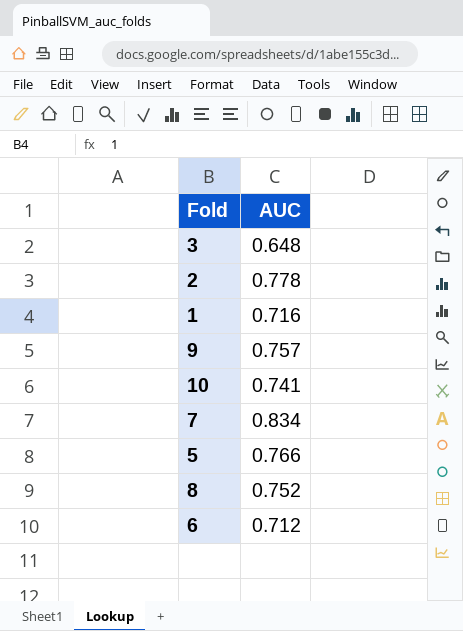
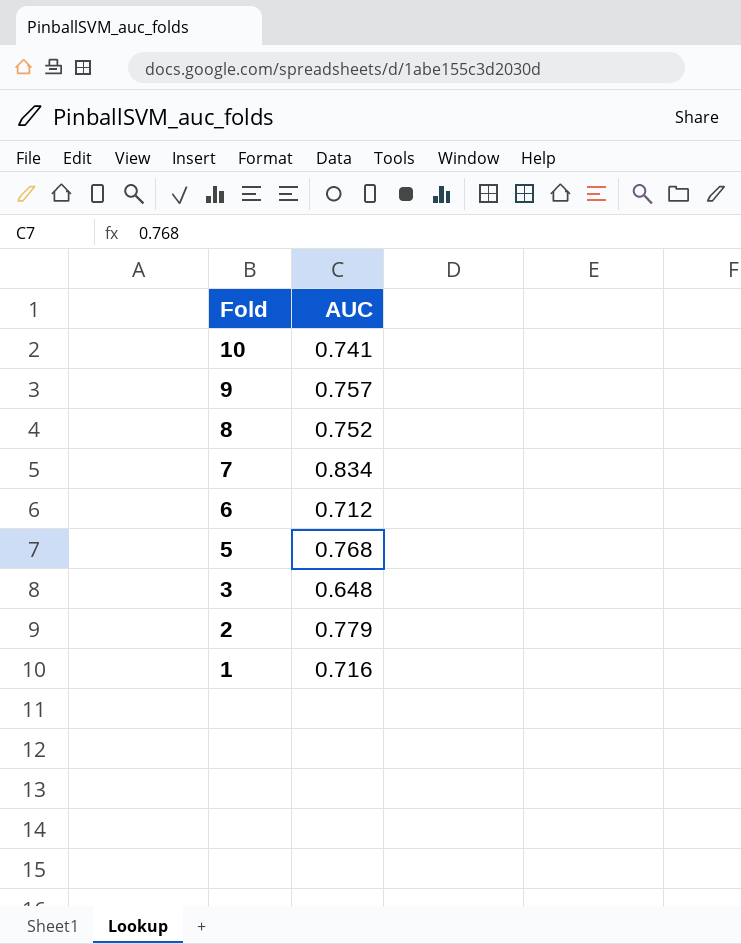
row order: none -> Fold descending
5 | AUC: 0.766 -> 0.768
2 | AUC: 0.778 -> 0.779

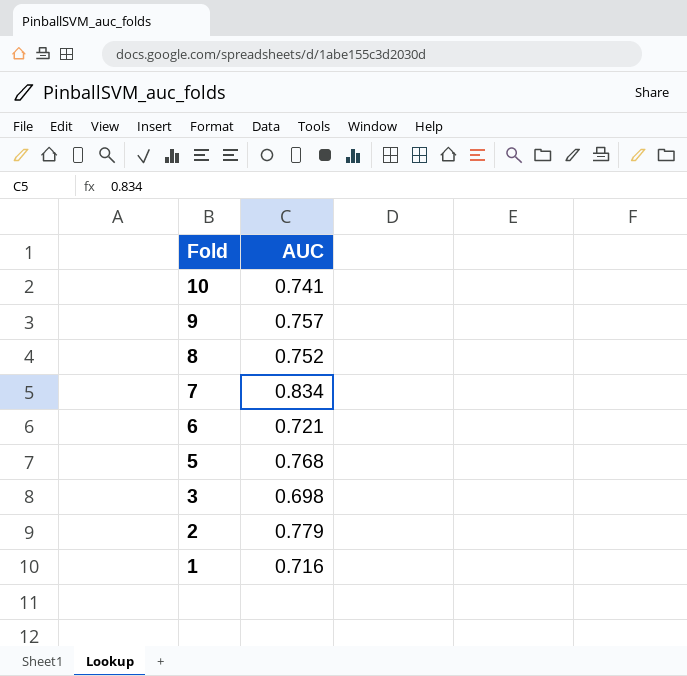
6 | AUC: 0.712 -> 0.721
3 | AUC: 0.648 -> 0.698

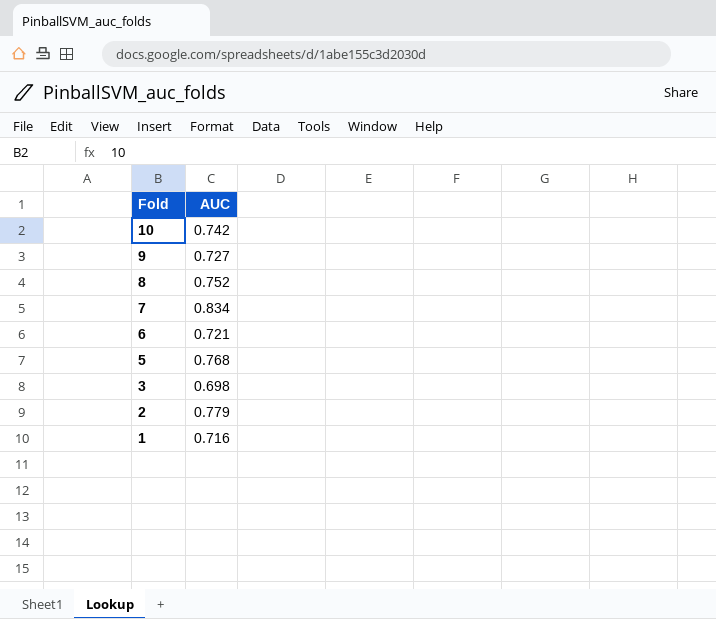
10 | AUC: 0.741 -> 0.742
9 | AUC: 0.757 -> 0.727

